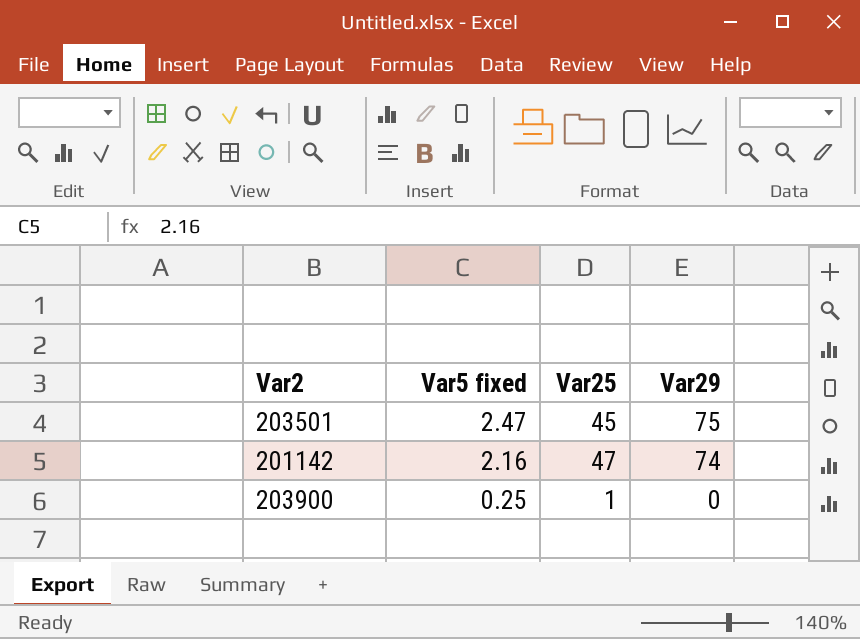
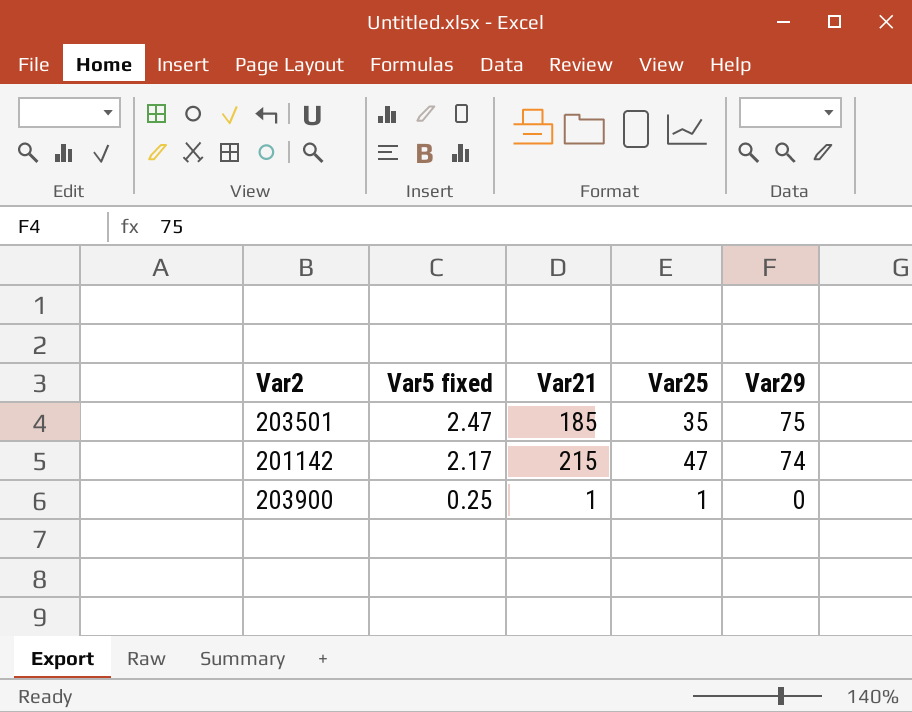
column Var21 | position: none -> 3
203501 | Var25: 45 -> 35
201142 | Var5 fixed: 2.16 -> 2.17

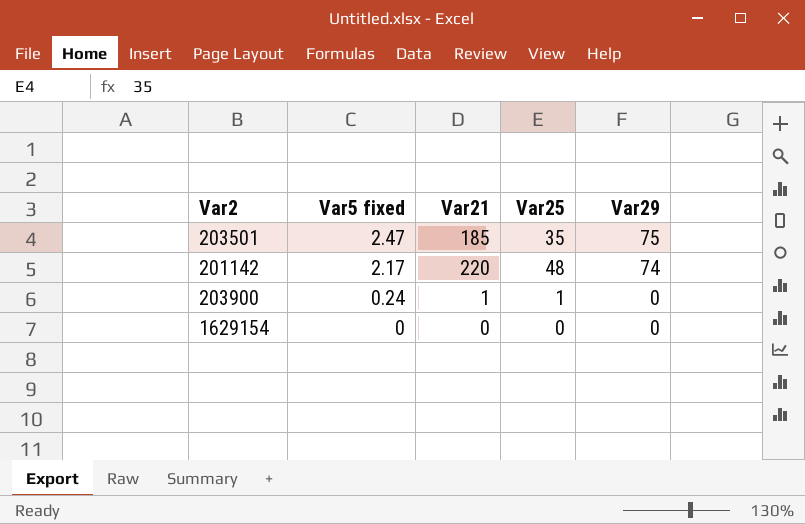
201142 | Var21: 215 -> 220
201142 | Var25: 47 -> 48
203900 | Var5 fixed: 0.25 -> 0.24
row 1629154: none -> 0 | 0 | 0 | 0

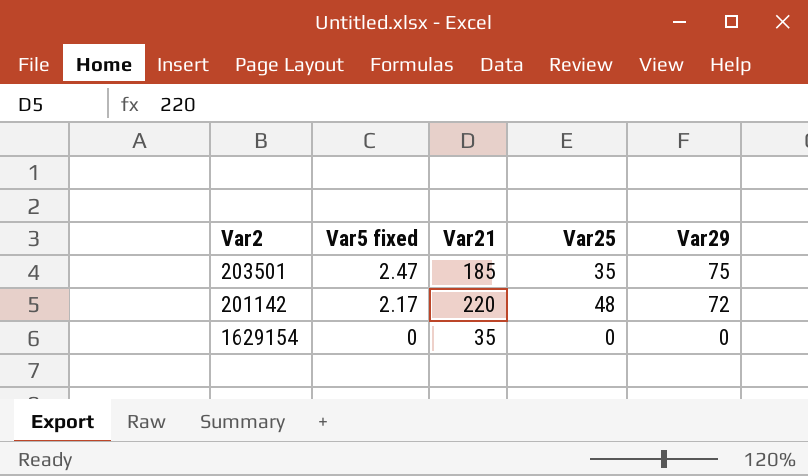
row 203900: 0.24 | 1 | 1 | 0 -> none
201142 | Var29: 74 -> 72
1629154 | Var21: 0 -> 35

